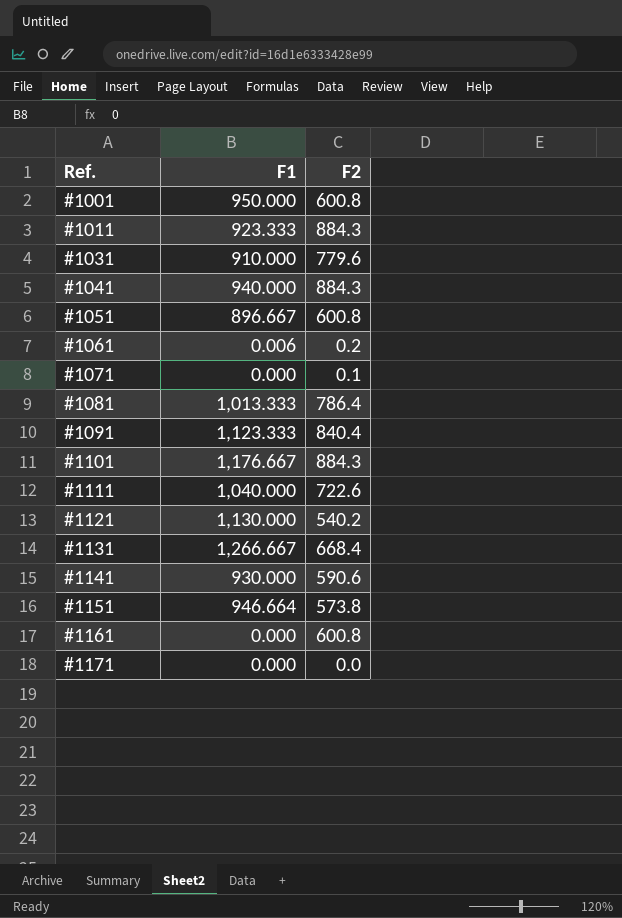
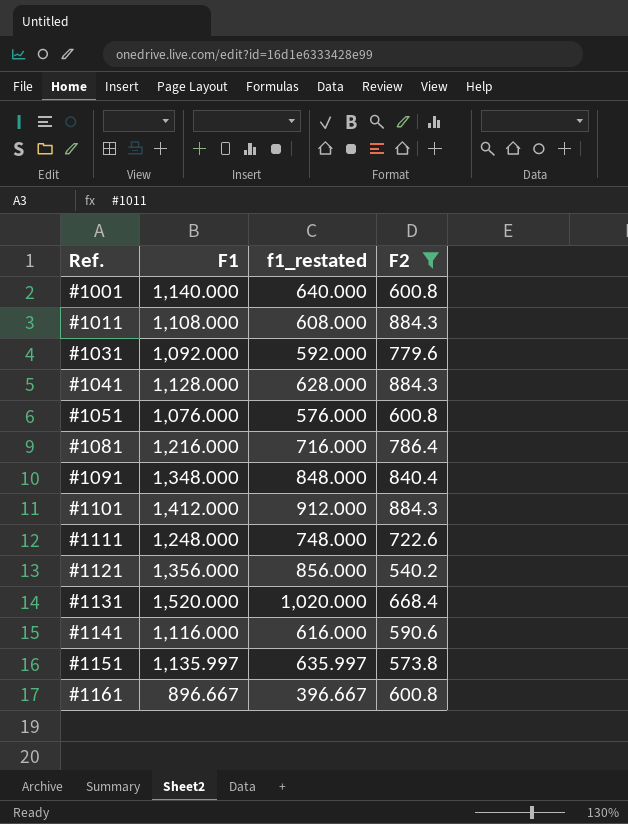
filter: none -> F2 >= 540.2
column f1_restated | formula: none -> [F1] - 500
#1001 | F1: 950.000 -> 1,140.000
#1011 | F1: 923.333 -> 1,108.000
#1031 | F1: 910.000 -> 1,092.000
#1041 | F1: 940.000 -> 1,128.000
#1051 | F1: 896.667 -> 1,076.000
#1081 | F1: 1,013.333 -> 1,216.000
#1091 | F1: 1,123.333 -> 1,348.000
#1101 | F1: 1,176.667 -> 1,412.000
#1111 | F1: 1,040.000 -> 1,248.000
#1121 | F1: 1,130.000 -> 1,356.000
#1131 | F1: 1,266.667 -> 1,520.000
#1141 | F1: 930.000 -> 1,116.000
#1151 | F1: 946.664 -> 1,135.997
#1161 | F1: 0.000 -> 896.667

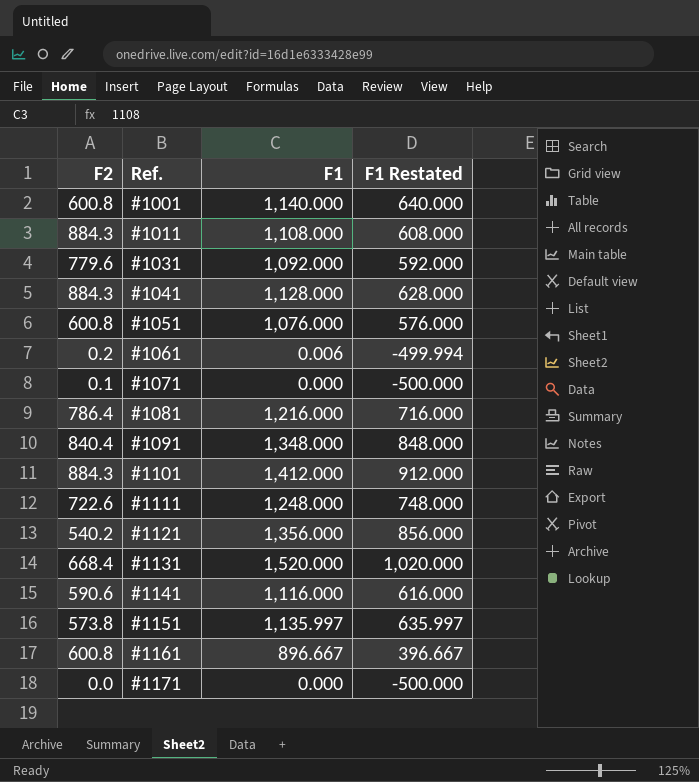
filter: F2 >= 540.2 -> none
column F2 | position: 4 -> 1
column name: f1_restated -> F1 Restated

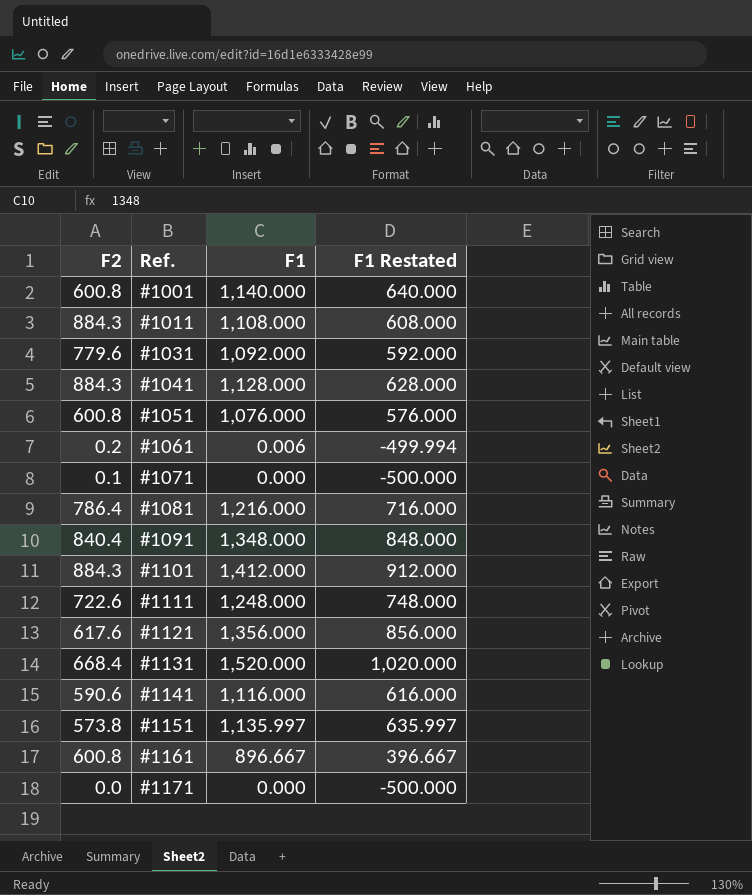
#1121 | F2: 540.2 -> 617.6

